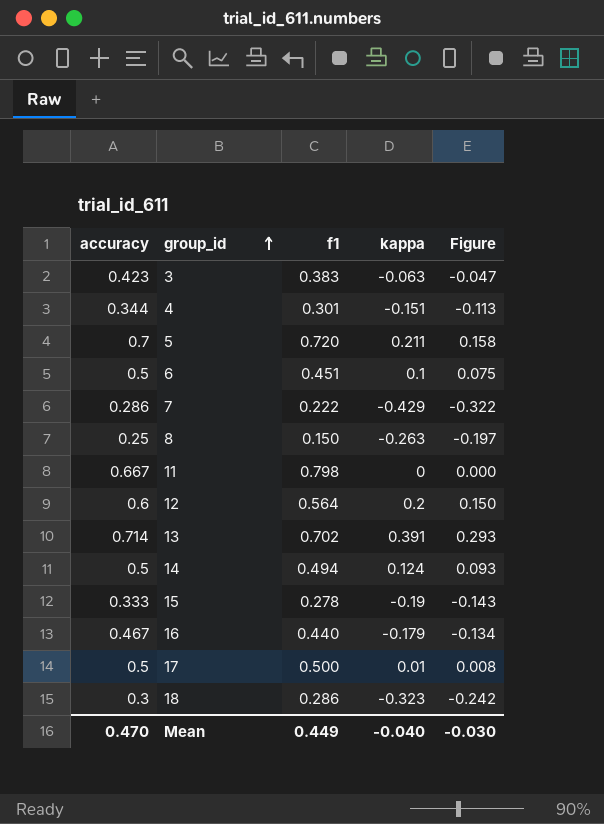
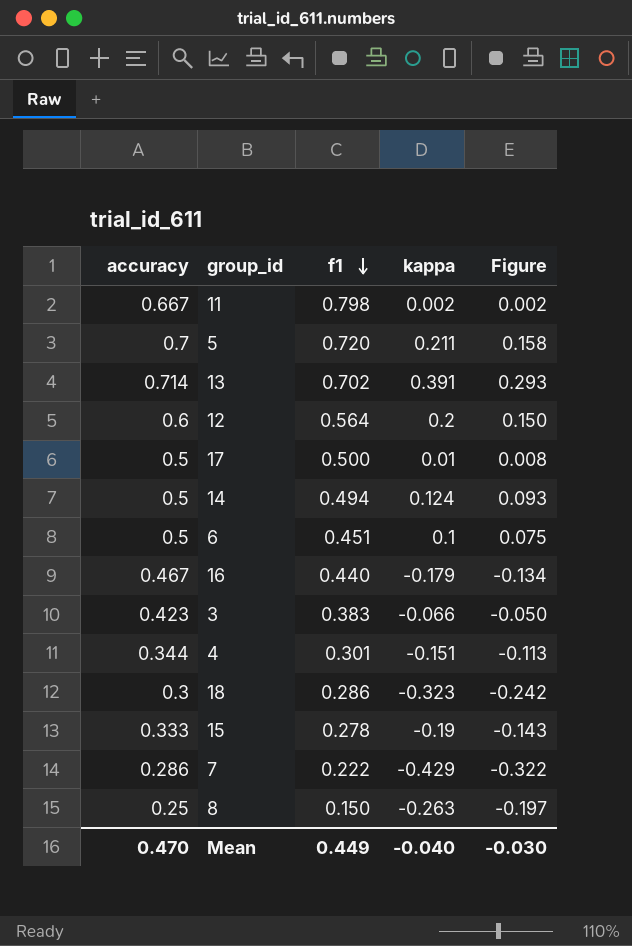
row order: group_id ascending -> f1 descending
11 | kappa: 0 -> 0.002
11 | Figure: 0.000 -> 0.002
3 | kappa: -0.063 -> -0.066
3 | Figure: -0.047 -> -0.050

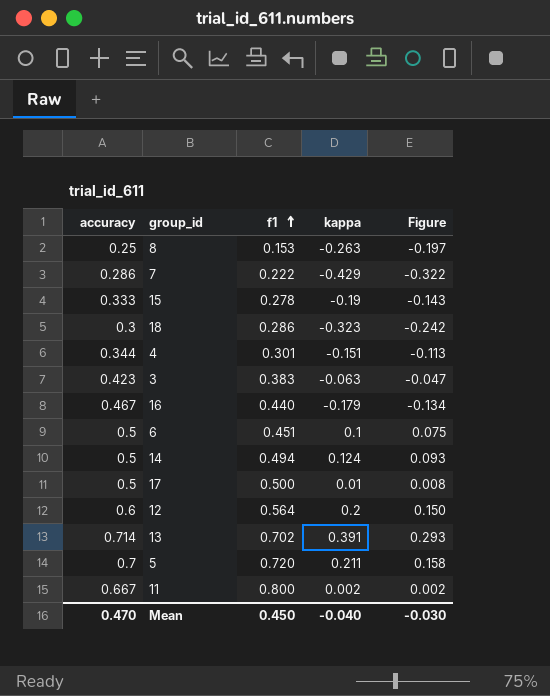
row order: f1 descending -> f1 ascending
8 | f1: 0.150 -> 0.153
3 | kappa: -0.066 -> -0.063
3 | Figure: -0.050 -> -0.047
11 | f1: 0.798 -> 0.800
Mean | f1: 0.449 -> 0.450

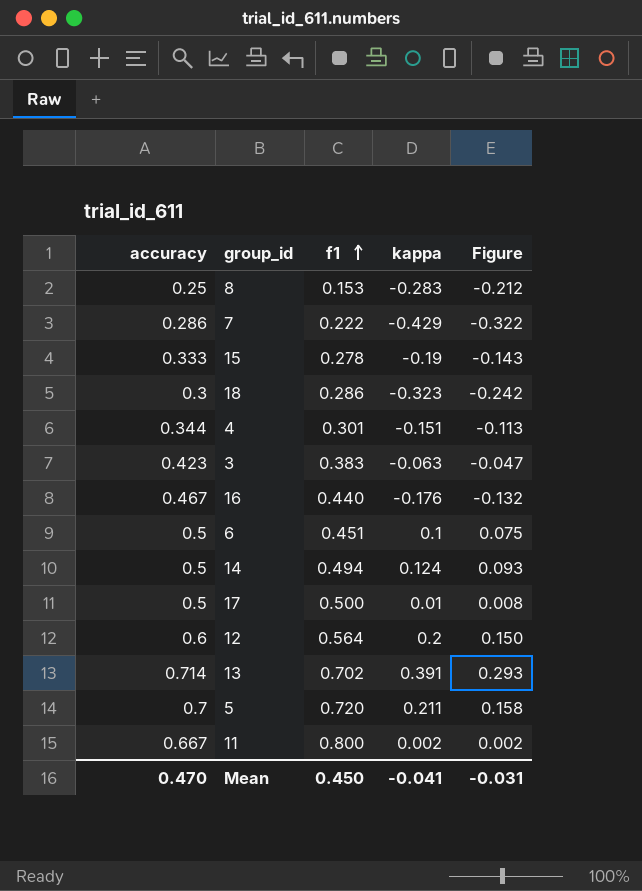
8 | kappa: -0.263 -> -0.283
8 | Figure: -0.197 -> -0.212
16 | kappa: -0.179 -> -0.176
16 | Figure: -0.134 -> -0.132
Mean | kappa: -0.040 -> -0.041
Mean | Figure: -0.030 -> -0.031

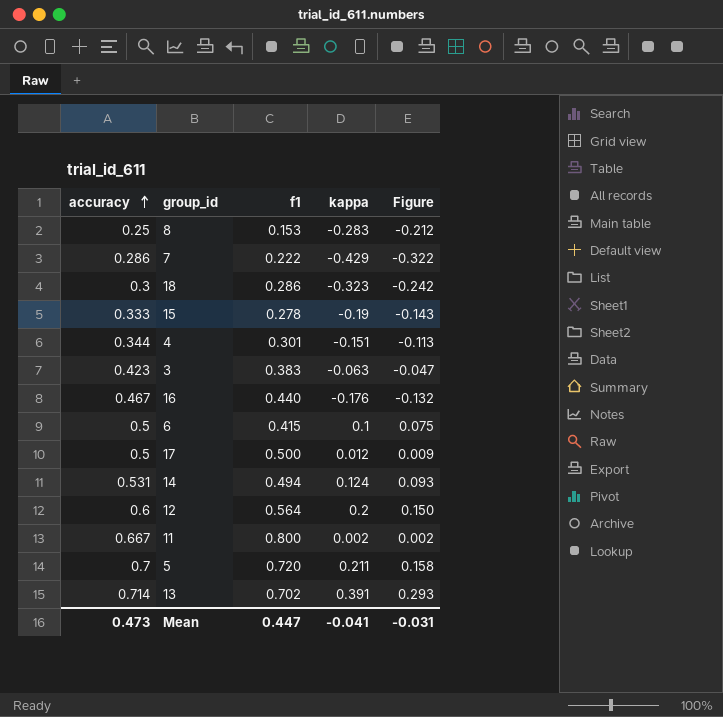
row order: f1 ascending -> accuracy ascending
6 | f1: 0.451 -> 0.415
17 | kappa: 0.01 -> 0.012
17 | Figure: 0.008 -> 0.009
14 | accuracy: 0.5 -> 0.531
Mean | accuracy: 0.470 -> 0.473
Mean | f1: 0.450 -> 0.447

